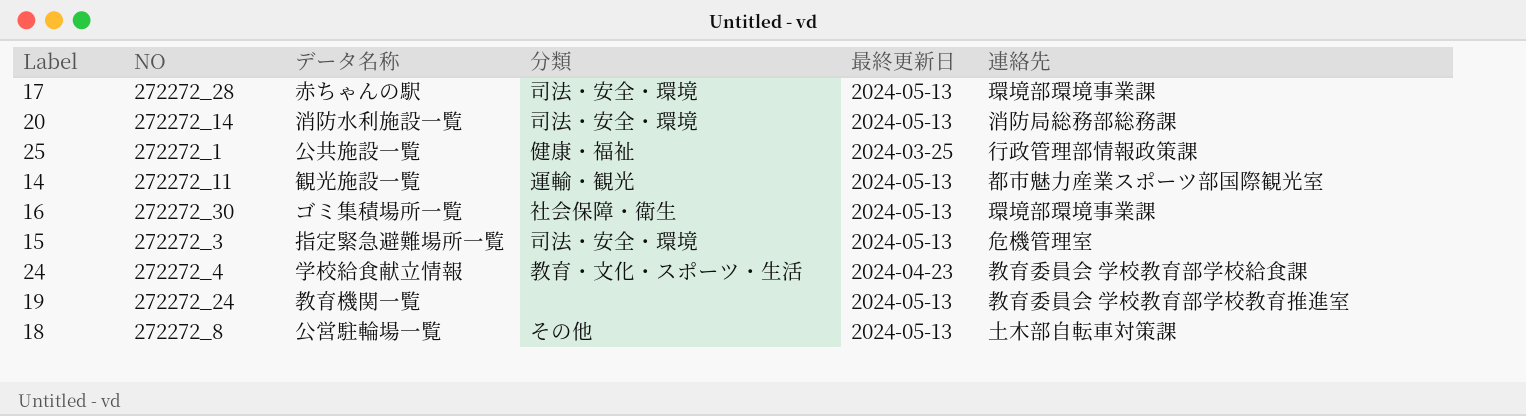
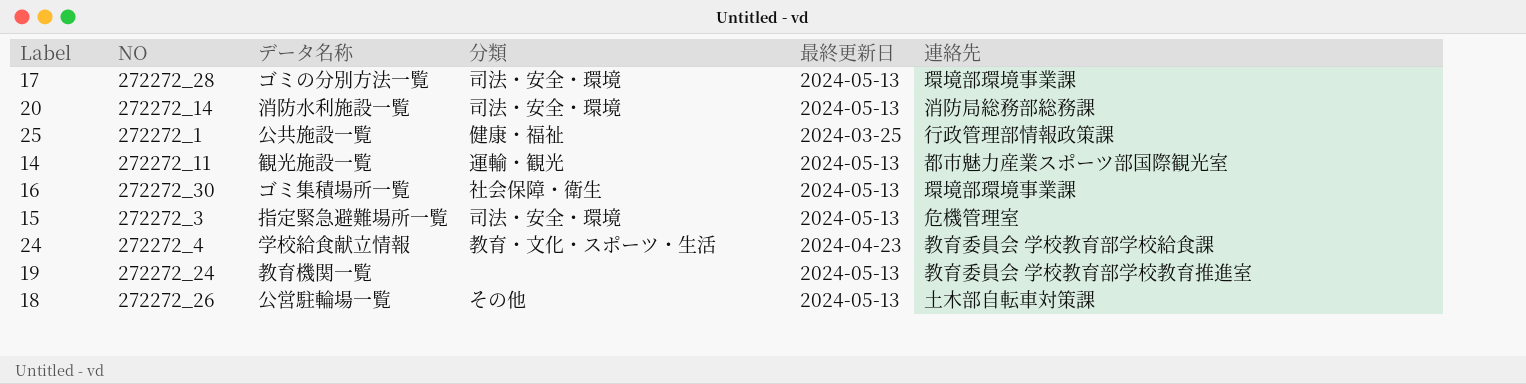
17 | データ名称: 赤ちゃんの駅 -> ゴミの分別方法一覧
18 | NO: 272272_8 -> 272272_26

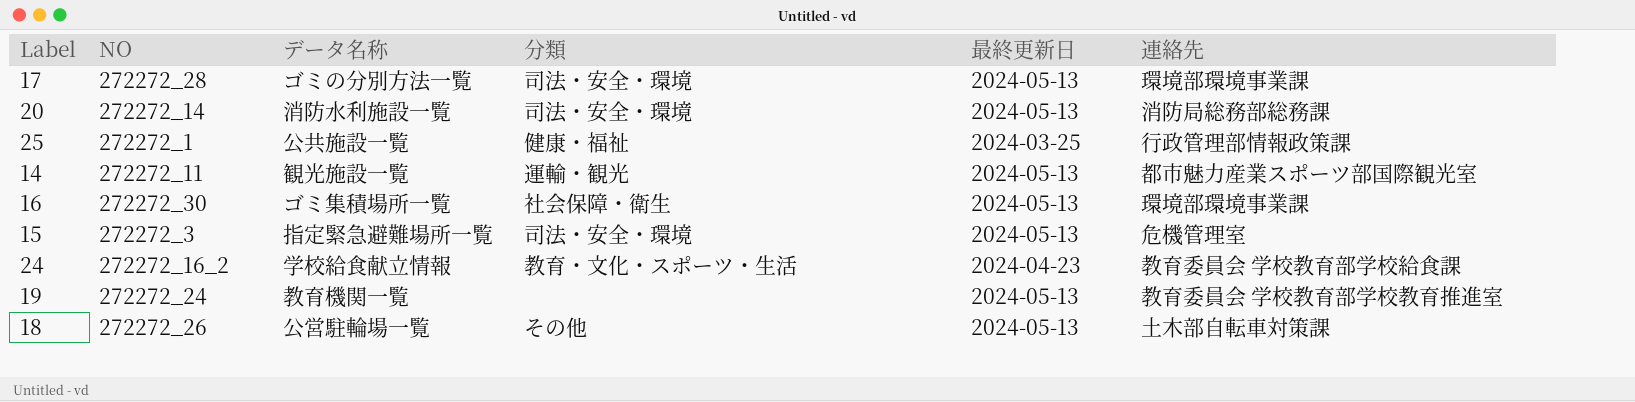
24 | NO: 272272_4 -> 272272_16_2

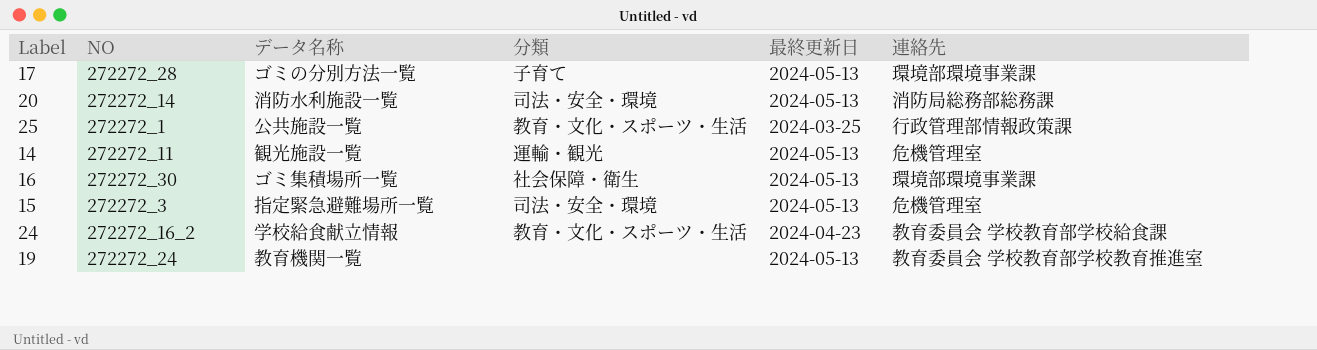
row 18: 272272_26 | 公営駐輪場一覧 | その他 | 2024-05-13 | 土木部自転車対策課 -> none
17 | 分類: 司法・安全・環境 -> 子育て
25 | 分類: 健康・福祉 -> 教育・文化・スポーツ・生活
14 | 連絡先: 都市魅力産業スポーツ部国際観光室 -> 危機管理室

